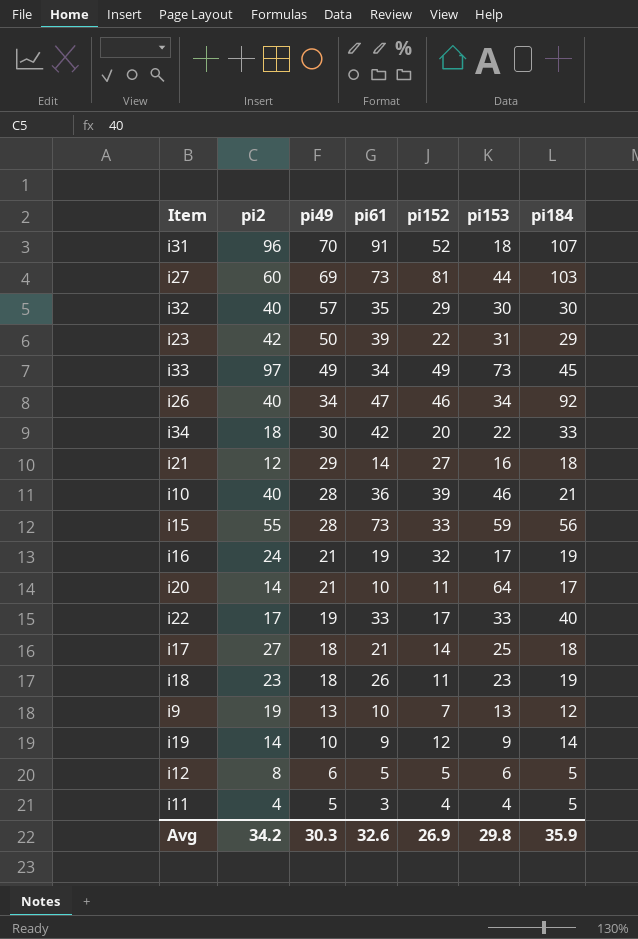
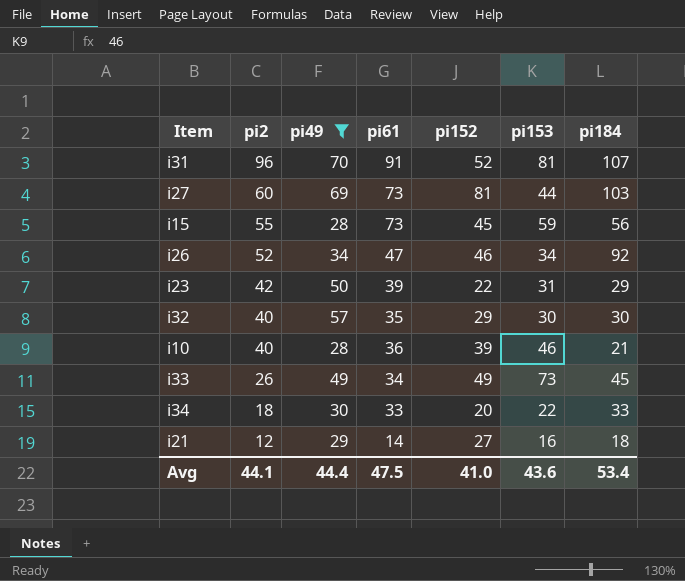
filter: none -> pi49 >= 28
row order: pi49 descending -> pi2 descending
i31 | pi153: 18 -> 81
i15 | pi152: 33 -> 45
i26 | pi2: 40 -> 52
i33 | pi2: 97 -> 26
i34 | pi61: 42 -> 33
Avg | pi2: 34.2 -> 44.1
Avg | pi49: 30.3 -> 44.4
Avg | pi61: 32.6 -> 47.5
Avg | pi152: 26.9 -> 41.0
Avg | pi153: 29.8 -> 43.6
Avg | pi184: 35.9 -> 53.4

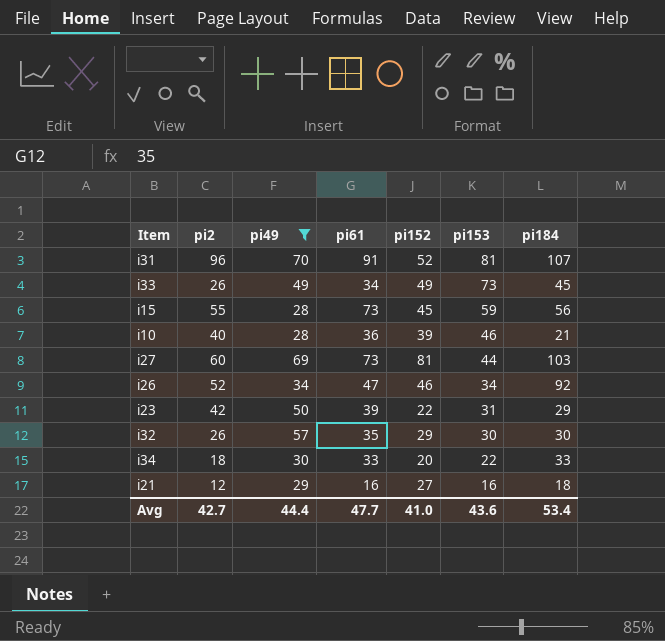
row order: pi2 descending -> pi153 descending
i32 | pi2: 40 -> 26
i21 | pi61: 14 -> 16
Avg | pi2: 44.1 -> 42.7
Avg | pi61: 47.5 -> 47.7

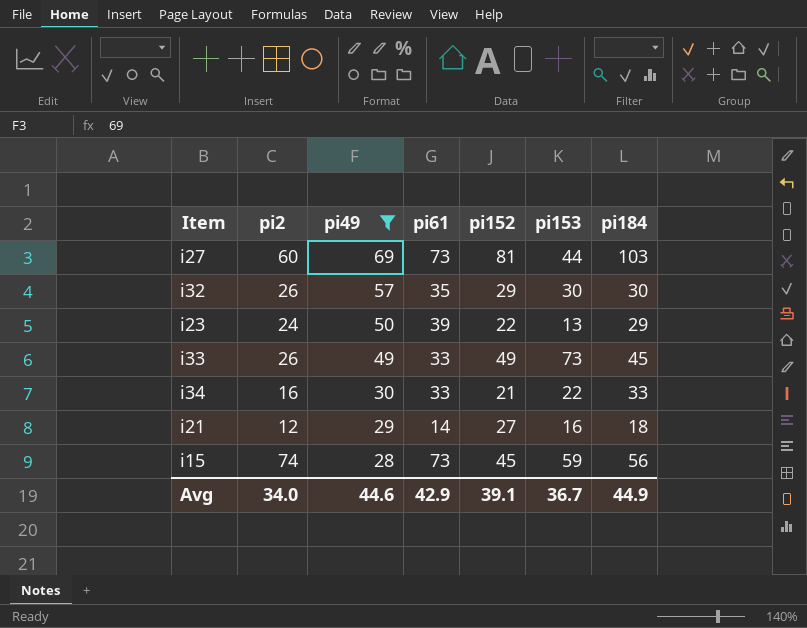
row order: pi153 descending -> pi49 descending
row i31: 96 | 70 | 91 | 52 | 81 | 107 -> none
row i10: 40 | 28 | 36 | 39 | 46 | 21 -> none
row i26: 52 | 34 | 47 | 46 | 34 | 92 -> none
i23 | pi2: 42 -> 24
i23 | pi153: 31 -> 13
i33 | pi61: 34 -> 33
i34 | pi2: 18 -> 16
i34 | pi152: 20 -> 21
i21 | pi61: 16 -> 14
i15 | pi2: 55 -> 74
Avg | pi2: 42.7 -> 34.0
Avg | pi49: 44.4 -> 44.6
Avg | pi61: 47.7 -> 42.9
Avg | pi152: 41.0 -> 39.1
Avg | pi153: 43.6 -> 36.7
Avg | pi184: 53.4 -> 44.9

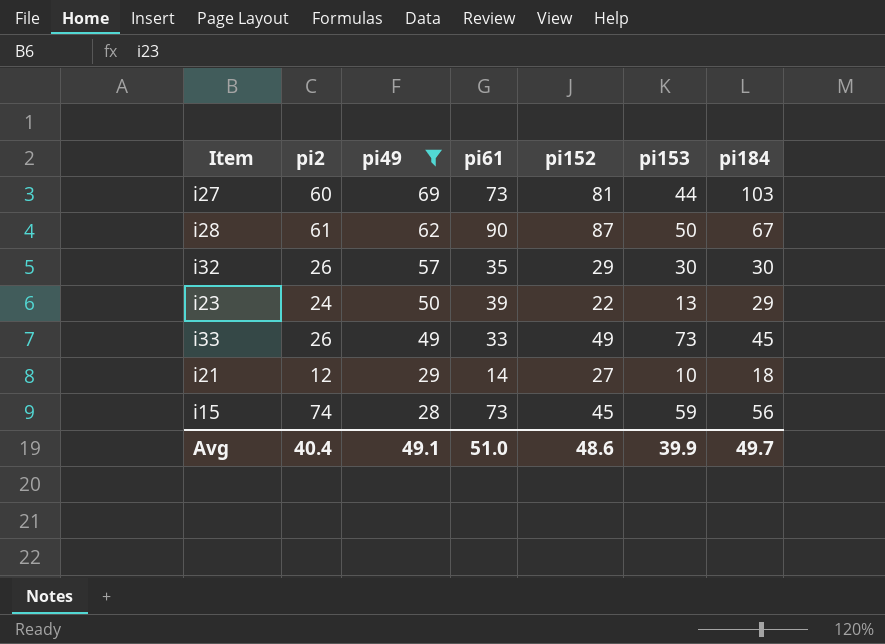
row i34: 16 | 30 | 33 | 21 | 22 | 33 -> none
row i28: none -> 61 | 62 | 90 | 87 | 50 | 67
i21 | pi153: 16 -> 10
Avg | pi2: 34.0 -> 40.4
Avg | pi49: 44.6 -> 49.1
Avg | pi61: 42.9 -> 51.0
Avg | pi152: 39.1 -> 48.6
Avg | pi153: 36.7 -> 39.9
Avg | pi184: 44.9 -> 49.7

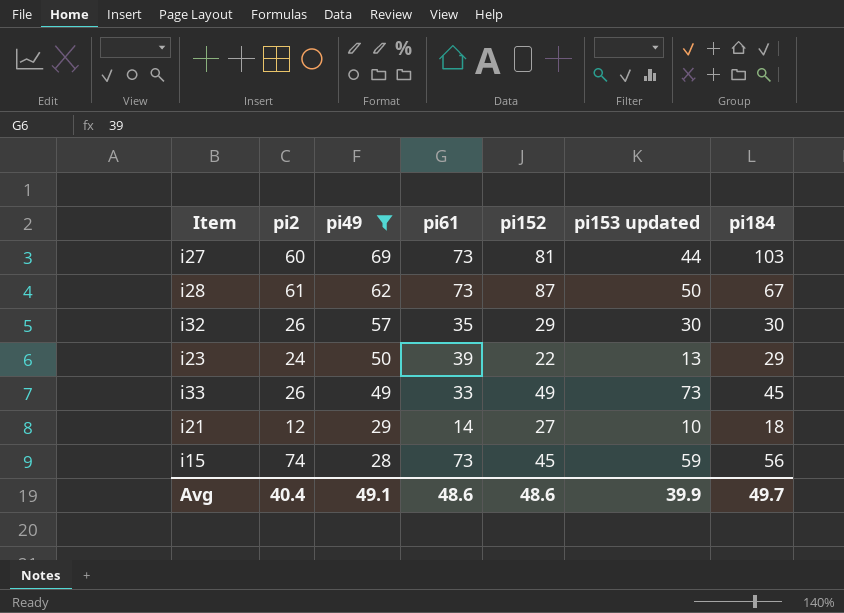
column name: pi153 -> pi153 updated
i28 | pi61: 90 -> 73
Avg | pi61: 51.0 -> 48.6

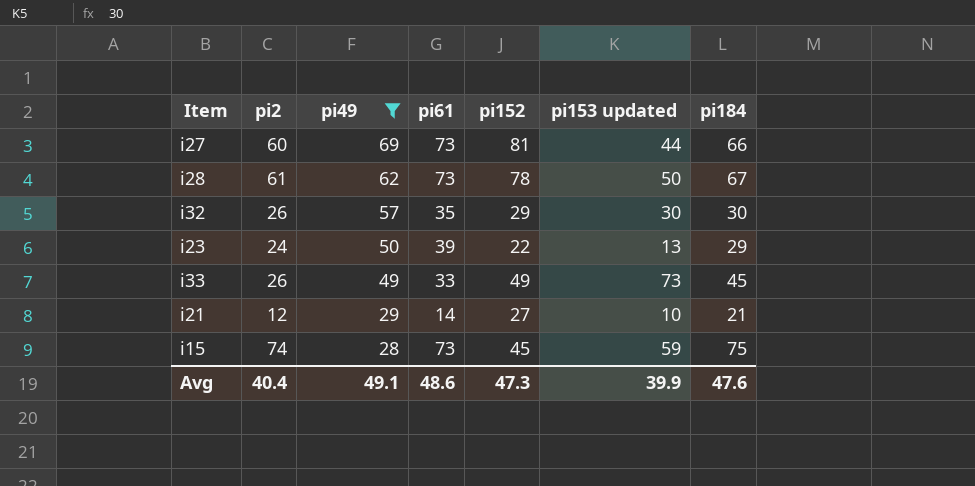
i27 | pi184: 103 -> 66
i28 | pi152: 87 -> 78
i21 | pi184: 18 -> 21
i15 | pi184: 56 -> 75
Avg | pi152: 48.6 -> 47.3
Avg | pi184: 49.7 -> 47.6

